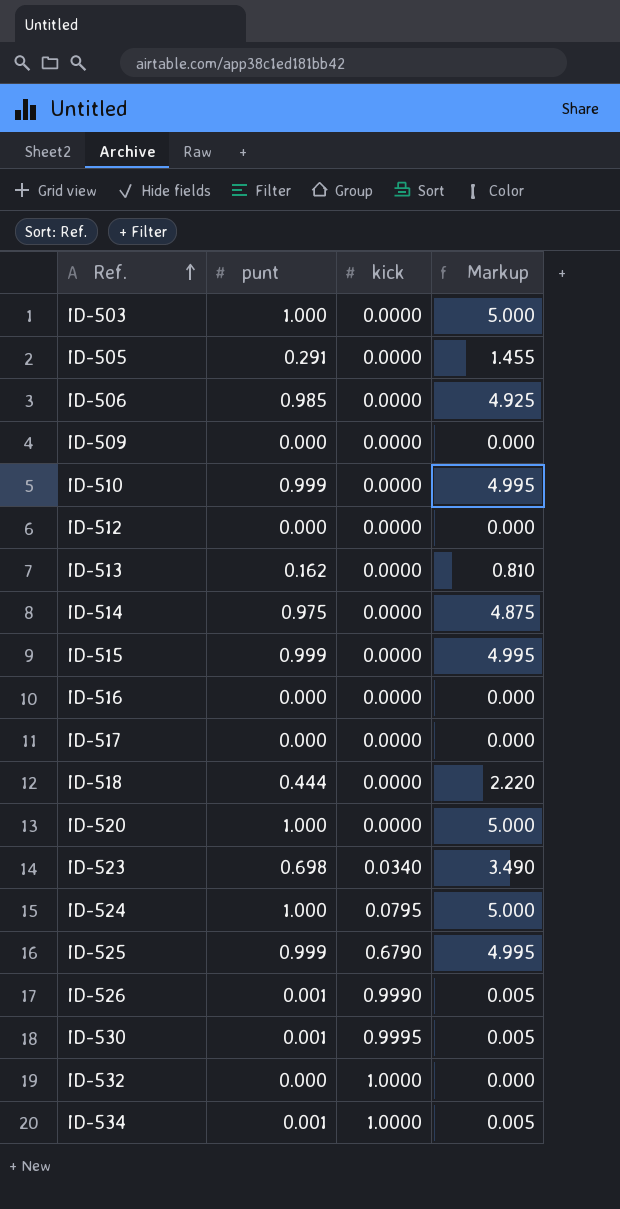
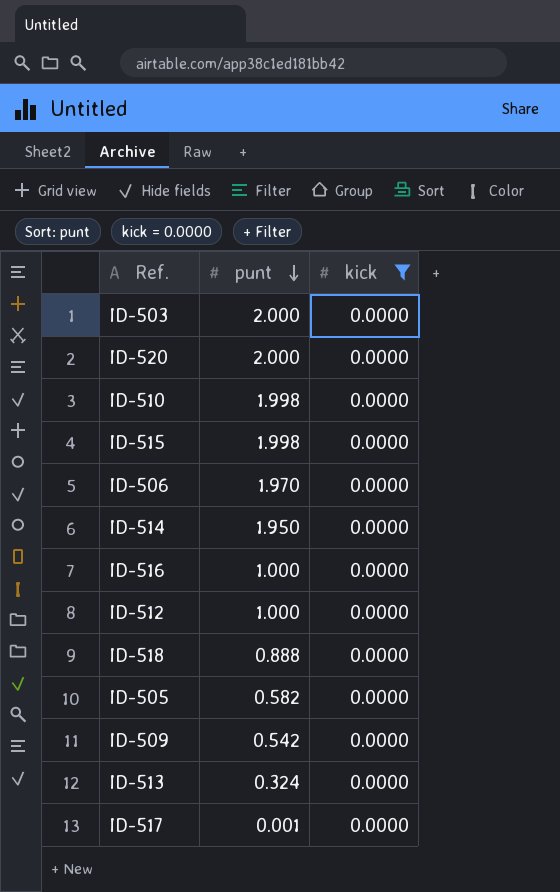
filter: none -> kick = 0.0000
row order: Ref. ascending -> punt descending
column Markup | formula: [punt] * 5 -> none
ID-503 | punt: 1.000 -> 2.000
ID-520 | punt: 1.000 -> 2.000
ID-510 | punt: 0.999 -> 1.998
ID-515 | punt: 0.999 -> 1.998
ID-506 | punt: 0.985 -> 1.970
ID-514 | punt: 0.975 -> 1.950
ID-516 | punt: 0.000 -> 1.000
ID-512 | punt: 0.000 -> 1.000
ID-518 | punt: 0.444 -> 0.888
ID-505 | punt: 0.291 -> 0.582
ID-509 | punt: 0.000 -> 0.542
ID-513 | punt: 0.162 -> 0.324
ID-517 | punt: 0.000 -> 0.001

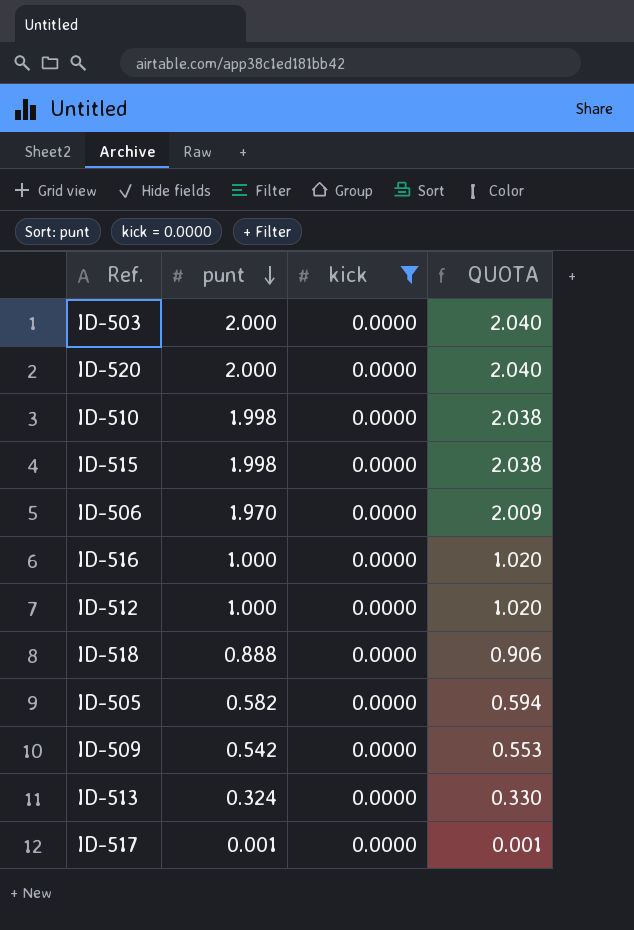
column QUOTA | formula: none -> [punt] * 1.02
row ID-514: 1.950 | 0.0000 -> none

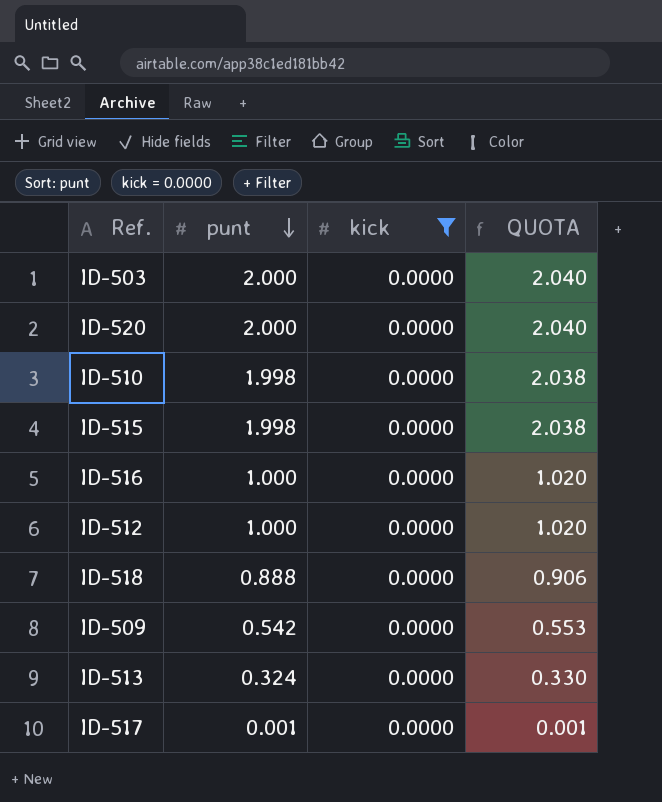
row ID-506: 1.970 | 0.0000 | 2.009 -> none
row ID-505: 0.582 | 0.0000 | 0.594 -> none

